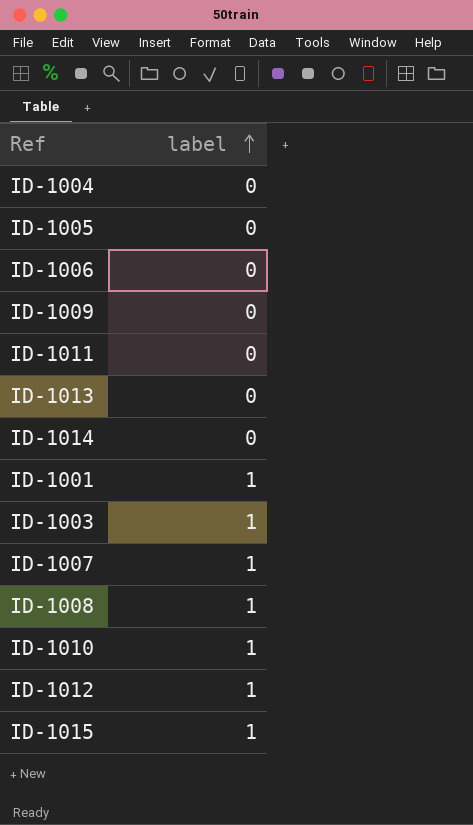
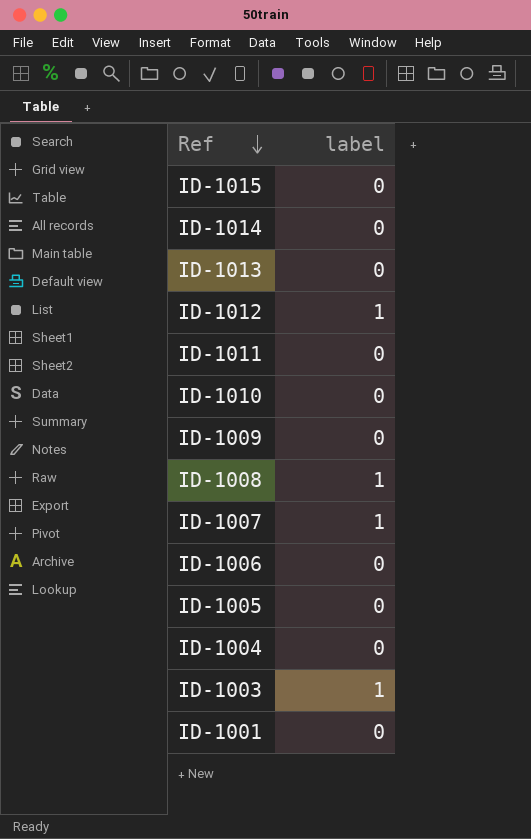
row order: label ascending -> Ref descending
ID-1015 | label: 1 -> 0
ID-1010 | label: 1 -> 0
ID-1001 | label: 1 -> 0

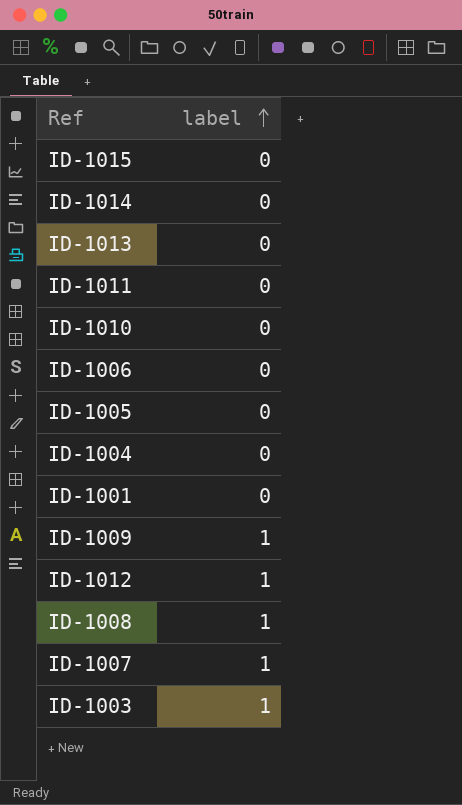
row order: Ref descending -> label ascending
ID-1009 | label: 0 -> 1

